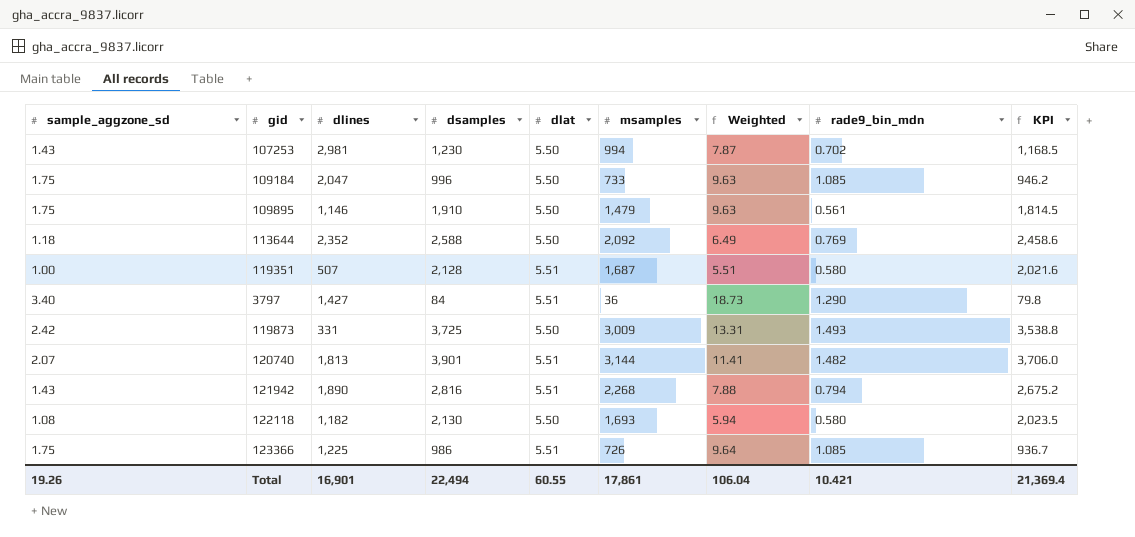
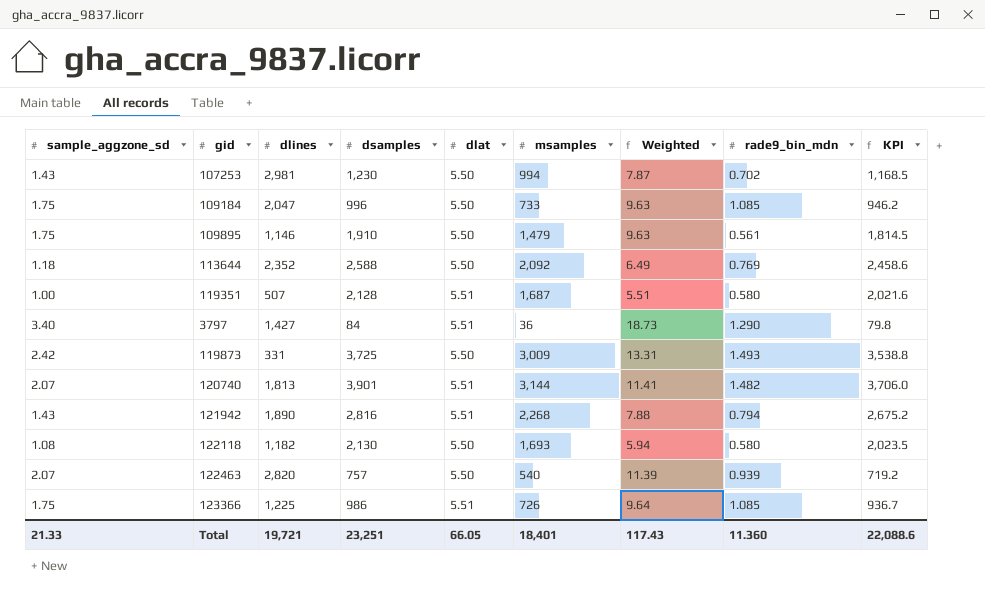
row 122463: none -> 2.07 | 2,820 | 757 | 5.50 | 540 | 11.39 | 0.939 | 719.2
Total | sample_aggzone_sd: 19.26 -> 21.33
Total | dlines: 16,901 -> 19,721
Total | dsamples: 22,494 -> 23,251
Total | dlat: 60.55 -> 66.05
Total | msamples: 17,861 -> 18,401
Total | Weighted: 106.04 -> 117.43
Total | rade9_bin_mdn: 10.421 -> 11.360
Total | KPI: 21,369.4 -> 22,088.6

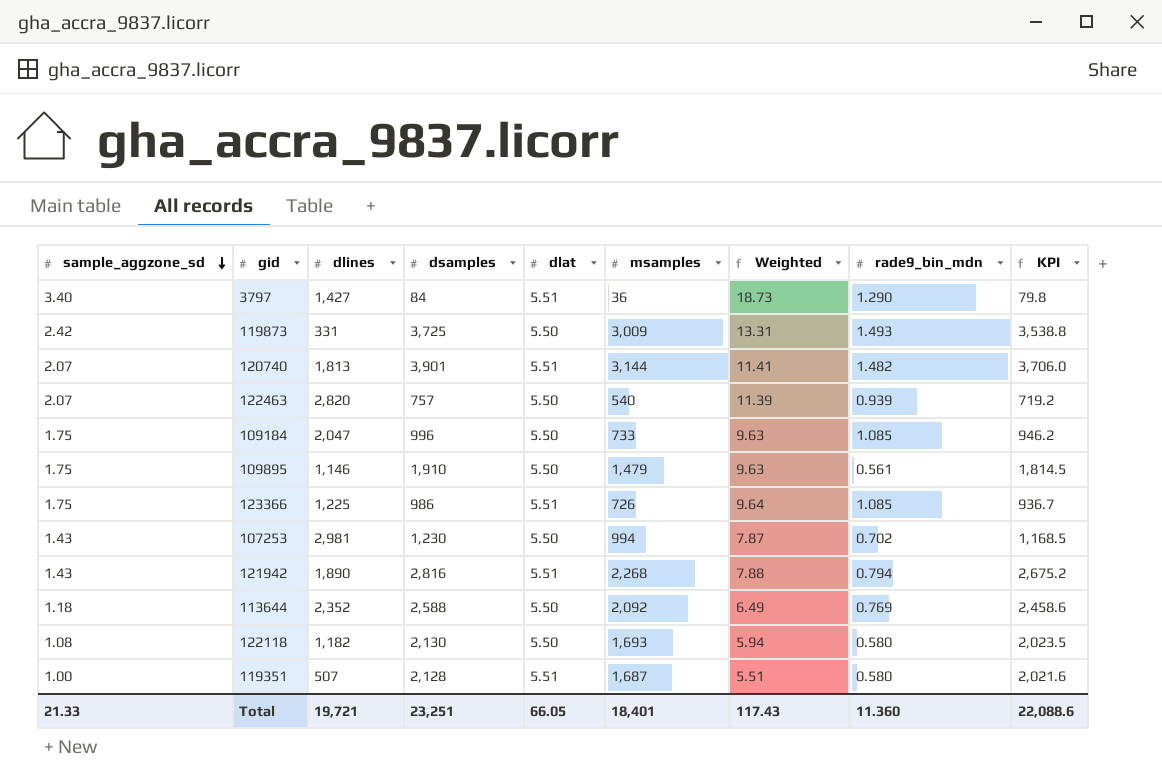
row order: none -> sample_aggzone_sd descending

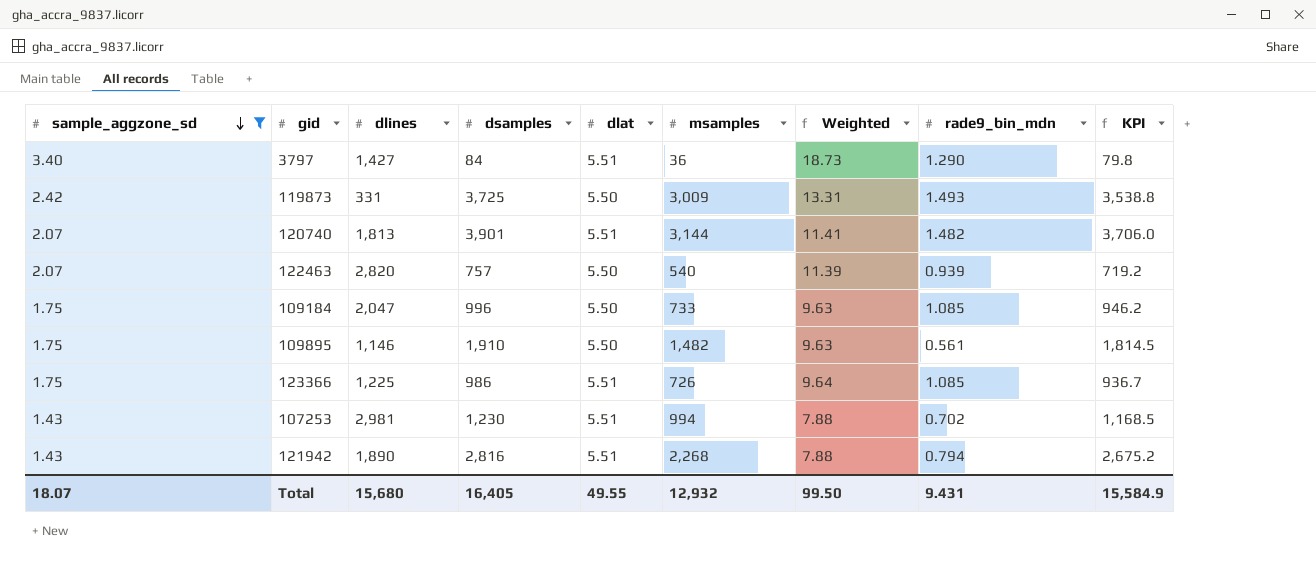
filter: none -> sample_aggzone_sd >= 1.43
109895 | msamples: 1,479 -> 1,482
107253 | dlat: 5.50 -> 5.51
107253 | Weighted: 7.87 -> 7.88
Total | sample_aggzone_sd: 21.33 -> 18.07
Total | dlines: 19,721 -> 15,680
Total | dsamples: 23,251 -> 16,405
Total | dlat: 66.05 -> 49.55
Total | msamples: 18,401 -> 12,932
Total | Weighted: 117.43 -> 99.50
Total | rade9_bin_mdn: 11.360 -> 9.431
Total | KPI: 22,088.6 -> 15,584.9

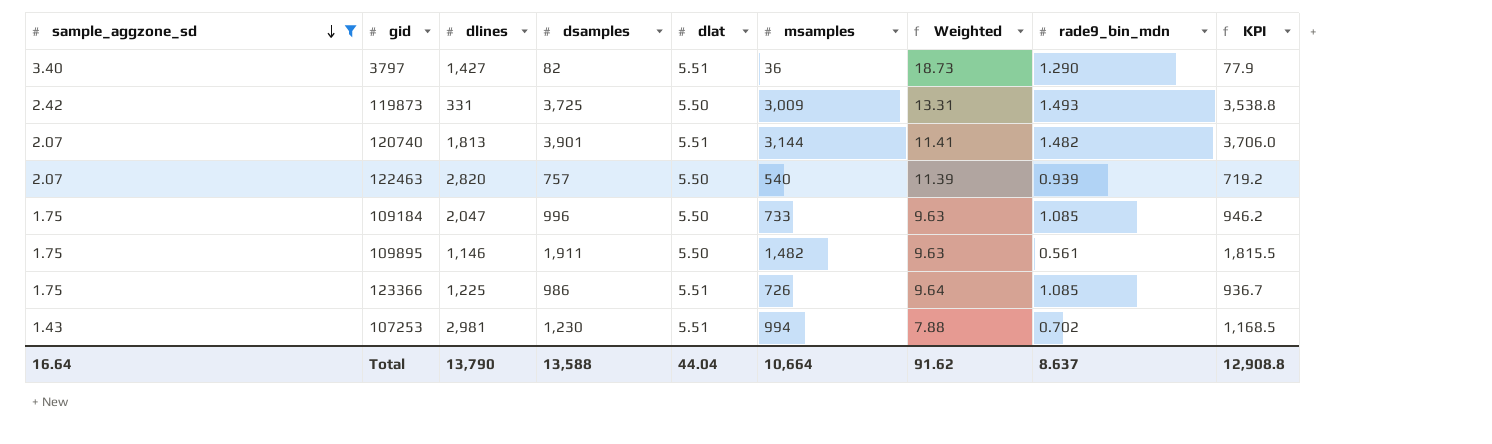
row 121942: 1.43 | 1,890 | 2,816 | 5.51 | 2,268 | 7.88 | 0.794 | 2,675.2 -> none
3797 | dsamples: 84 -> 82
3797 | KPI: 79.8 -> 77.9
109895 | dsamples: 1,910 -> 1,911
109895 | KPI: 1,814.5 -> 1,815.5
Total | sample_aggzone_sd: 18.07 -> 16.64
Total | dlines: 15,680 -> 13,790
Total | dsamples: 16,405 -> 13,588
Total | dlat: 49.55 -> 44.04
Total | msamples: 12,932 -> 10,664
Total | Weighted: 99.50 -> 91.62
Total | rade9_bin_mdn: 9.431 -> 8.637
Total | KPI: 15,584.9 -> 12,908.8

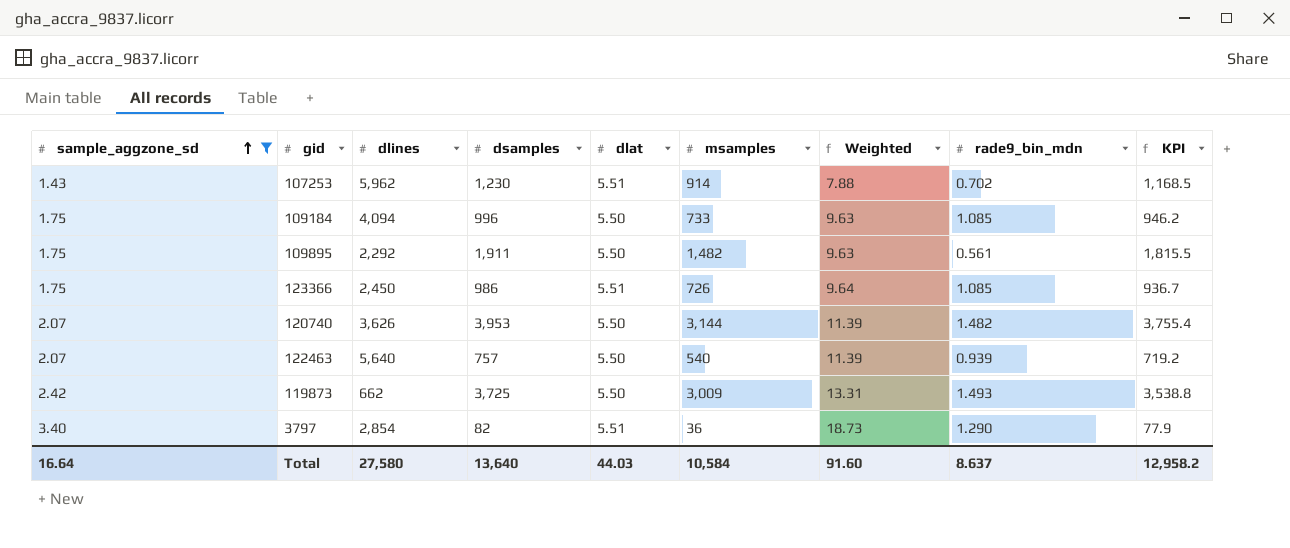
row order: sample_aggzone_sd descending -> sample_aggzone_sd ascending
107253 | dlines: 2,981 -> 5,962
107253 | msamples: 994 -> 914
109184 | dlines: 2,047 -> 4,094
109895 | dlines: 1,146 -> 2,292
123366 | dlines: 1,225 -> 2,450
120740 | dlines: 1,813 -> 3,626
120740 | dsamples: 3,901 -> 3,953
120740 | dlat: 5.51 -> 5.50
120740 | Weighted: 11.41 -> 11.39
120740 | KPI: 3,706.0 -> 3,755.4
122463 | dlines: 2,820 -> 5,640
119873 | dlines: 331 -> 662
3797 | dlines: 1,427 -> 2,854
Total | dlines: 13,790 -> 27,580
Total | dsamples: 13,588 -> 13,640
Total | dlat: 44.04 -> 44.03
Total | msamples: 10,664 -> 10,584
Total | Weighted: 91.62 -> 91.60
Total | KPI: 12,908.8 -> 12,958.2

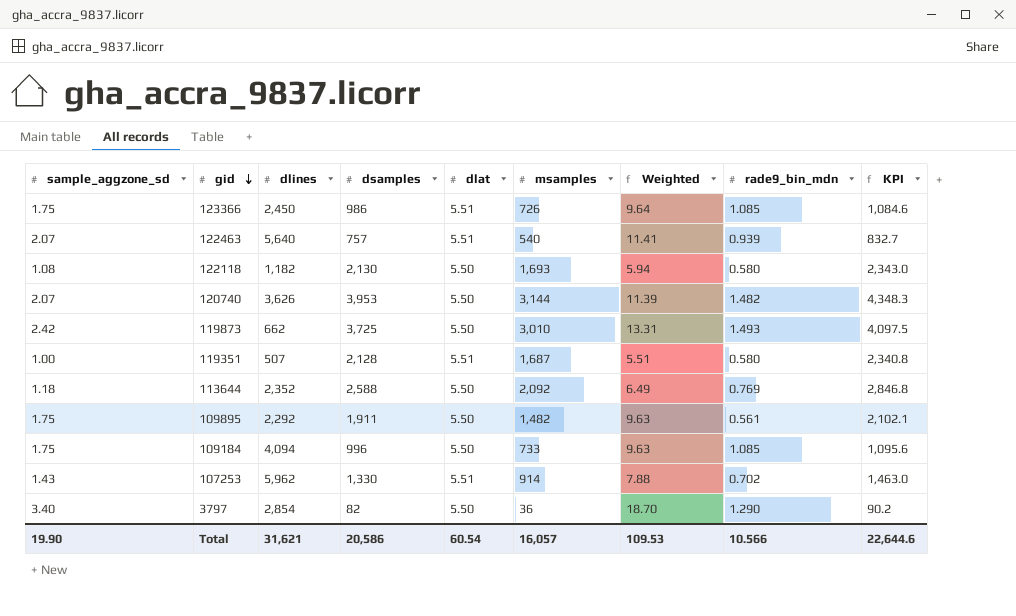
filter: sample_aggzone_sd >= 1.43 -> none
row order: sample_aggzone_sd ascending -> gid descending
column KPI | formula: [dsamples] * 0.95 -> [dsamples] * 1.1
122463 | dlat: 5.50 -> 5.51
122463 | Weighted: 11.39 -> 11.41
119873 | msamples: 3,009 -> 3,010
107253 | dsamples: 1,230 -> 1,330
3797 | dlat: 5.51 -> 5.50
3797 | Weighted: 18.73 -> 18.70
Total | sample_aggzone_sd: 16.64 -> 19.90
Total | dlines: 27,580 -> 31,621
Total | dsamples: 13,640 -> 20,586
Total | dlat: 44.03 -> 60.54
Total | msamples: 10,584 -> 16,057
Total | Weighted: 91.60 -> 109.53
Total | rade9_bin_mdn: 8.637 -> 10.566
Total | KPI: 12,958.2 -> 22,644.6

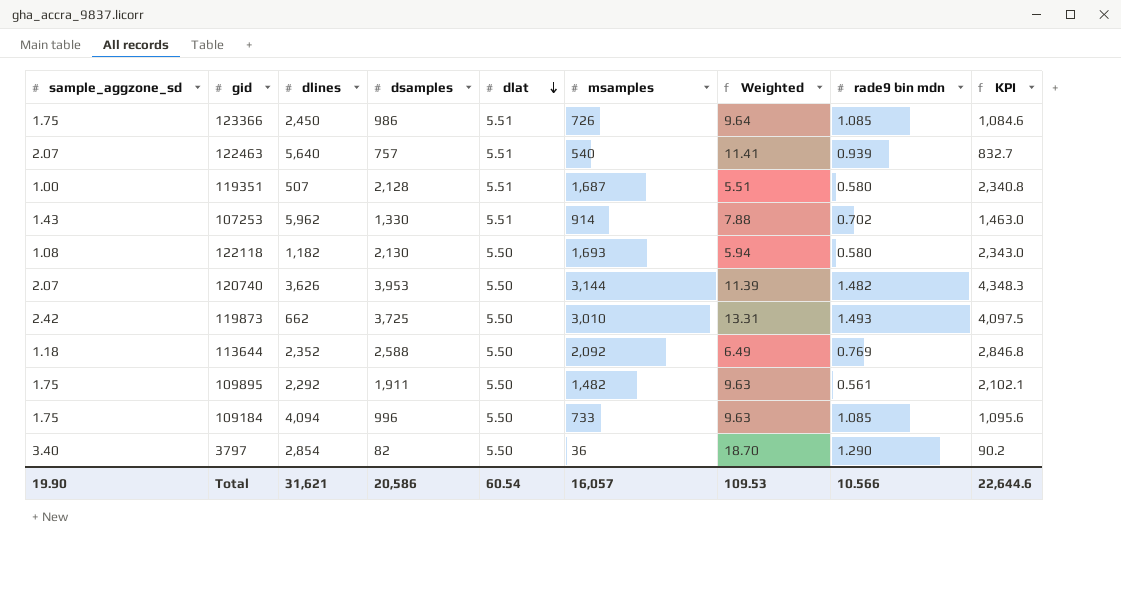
row order: gid descending -> dlat descending
column name: rade9_bin_mdn -> rade9 bin mdn

